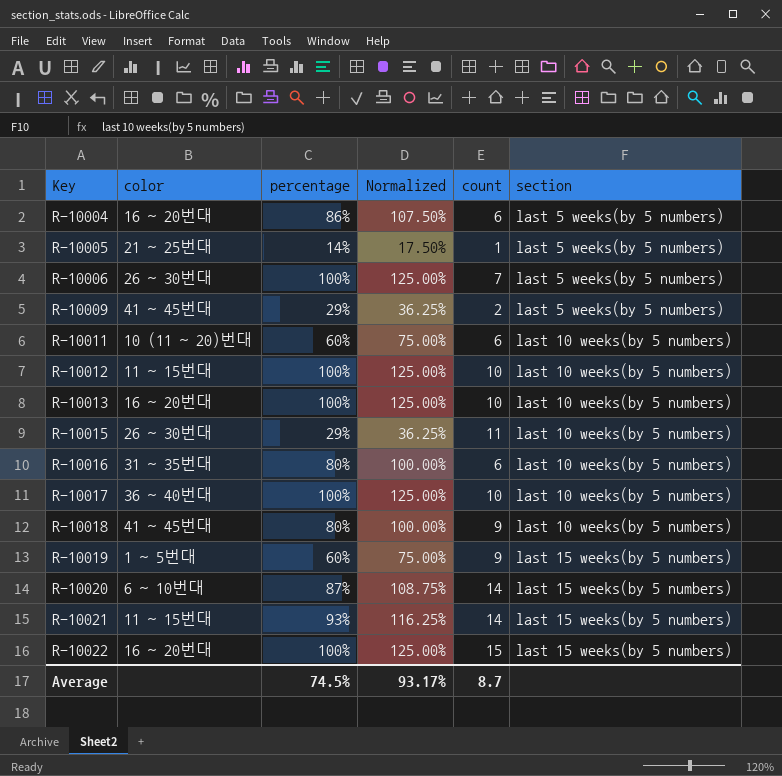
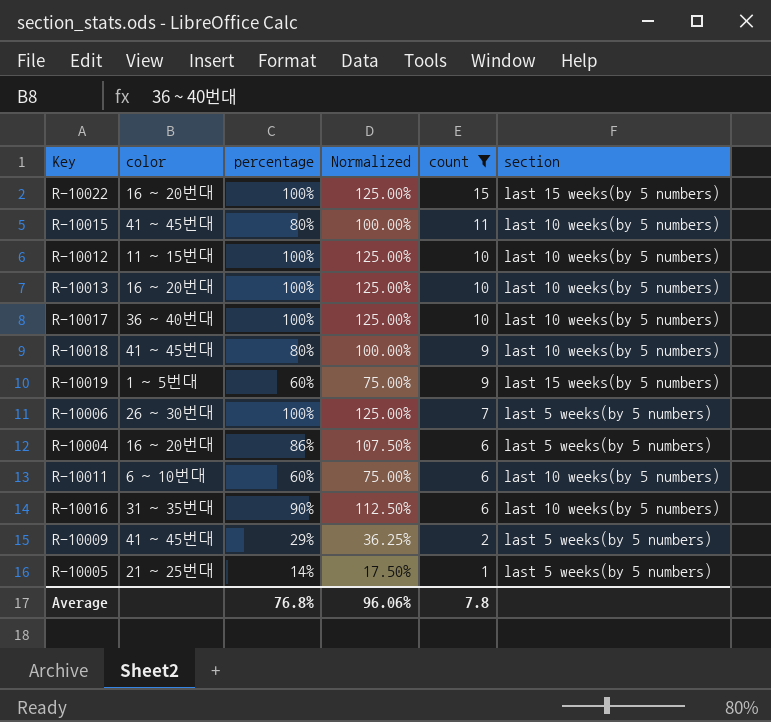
filter: none -> count != 14
row order: Key ascending -> count descending
R-10015 | color: 26 ~ 30번대 -> 41 ~ 45번대
R-10015 | percentage: 29% -> 80%
R-10015 | Normalized: 36.25% -> 100.00%
R-10011 | color: 10 (11 ~ 20)번대 -> 6 ~ 10번대
R-10016 | percentage: 80% -> 90%
R-10016 | Normalized: 100.00% -> 112.50%
Average | percentage: 74.5% -> 76.8%
Average | Normalized: 93.17% -> 96.06%
Average | count: 8.7 -> 7.8

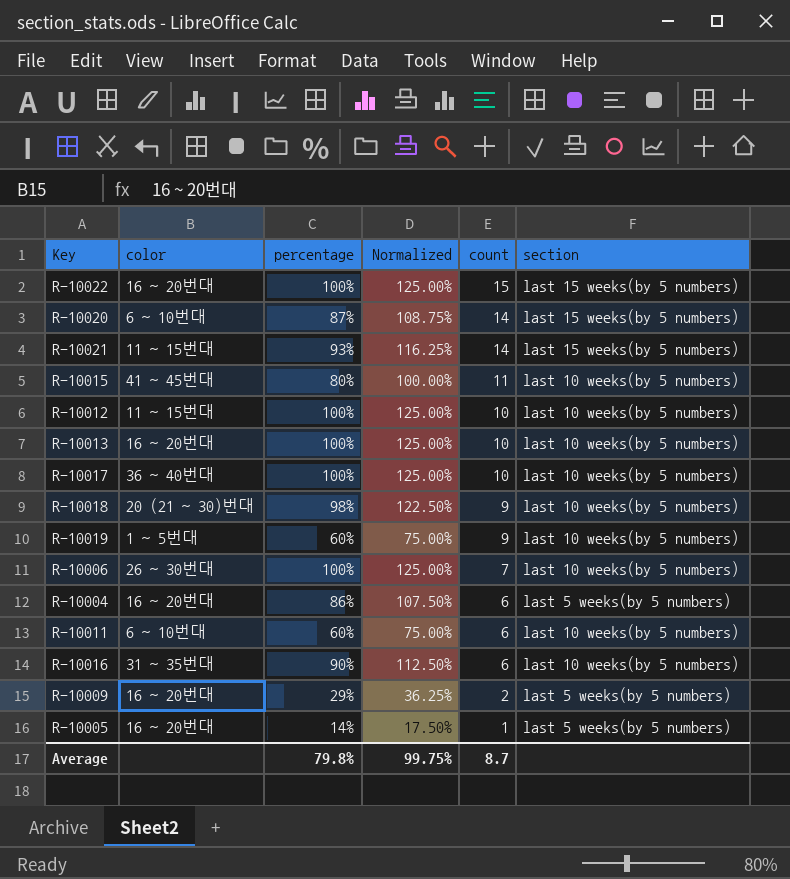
filter: count != 14 -> none
R-10018 | color: 41 ~ 45번대 -> 20 (21 ~ 30)번대
R-10018 | percentage: 80% -> 98%
R-10018 | Normalized: 100.00% -> 122.50%
R-10019 | section: last 15 weeks(by 5 numbers) -> last 10 weeks(by 5 numbers)
R-10006 | section: last 5 weeks(by 5 numbers) -> last 10 weeks(by 5 numbers)
R-10009 | color: 41 ~ 45번대 -> 16 ~ 20번대
R-10005 | color: 21 ~ 25번대 -> 16 ~ 20번대
Average | percentage: 76.8% -> 79.8%
Average | Normalized: 96.06% -> 99.75%
Average | count: 7.8 -> 8.7

